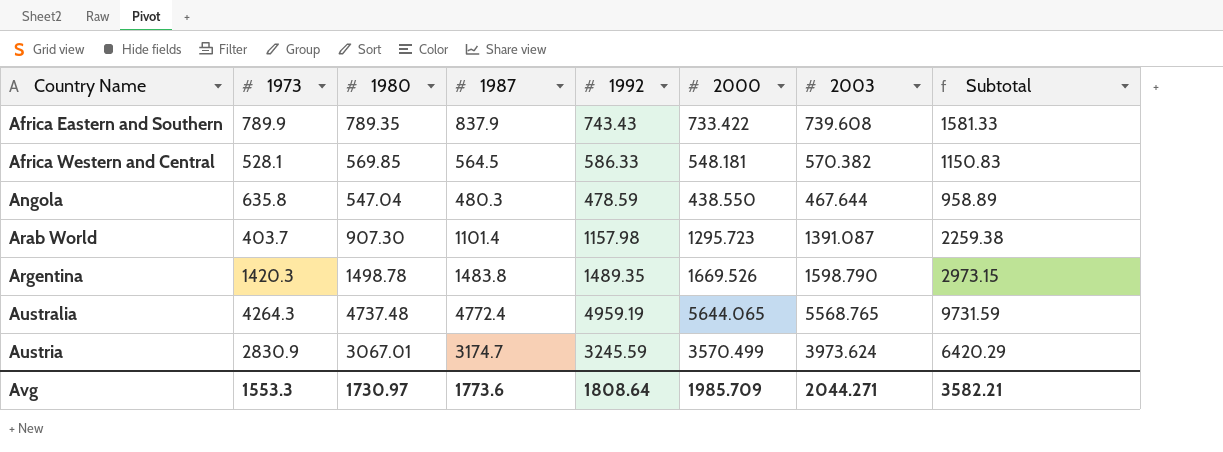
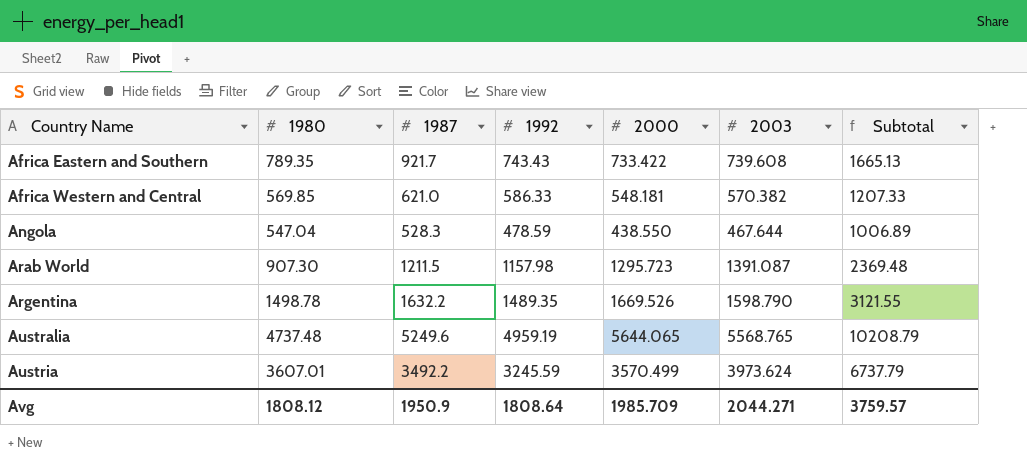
column 1973 | position: 2 -> none
Africa Eastern and Southern | 1987: 837.9 -> 921.7
Africa Eastern and Southern | Subtotal: 1581.33 -> 1665.13
Africa Western and Central | 1987: 564.5 -> 621.0
Africa Western and Central | Subtotal: 1150.83 -> 1207.33
Angola | 1987: 480.3 -> 528.3
Angola | Subtotal: 958.89 -> 1006.89
Arab World | 1987: 1101.4 -> 1211.5
Arab World | Subtotal: 2259.38 -> 2369.48
Argentina | 1987: 1483.8 -> 1632.2
Argentina | Subtotal: 2973.15 -> 3121.55
Australia | 1987: 4772.4 -> 5249.6
Australia | Subtotal: 9731.59 -> 10208.79
Austria | 1980: 3067.01 -> 3607.01
Austria | 1987: 3174.7 -> 3492.2
Austria | Subtotal: 6420.29 -> 6737.79
Avg | 1980: 1730.97 -> 1808.12
Avg | 1987: 1773.6 -> 1950.9
Avg | Subtotal: 3582.21 -> 3759.57

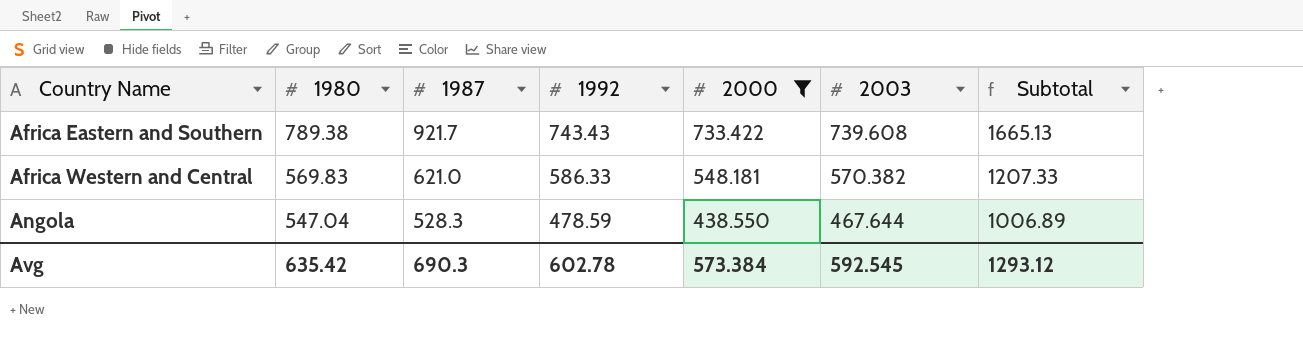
filter: none -> 2000 <= 733.422
Africa Eastern and Southern | 1980: 789.35 -> 789.38
Africa Western and Central | 1980: 569.85 -> 569.83
Avg | 1980: 1808.12 -> 635.42
Avg | 1987: 1950.9 -> 690.3
Avg | 1992: 1808.64 -> 602.78
Avg | 2000: 1985.709 -> 573.384
Avg | 2003: 2044.271 -> 592.545
Avg | Subtotal: 3759.57 -> 1293.12

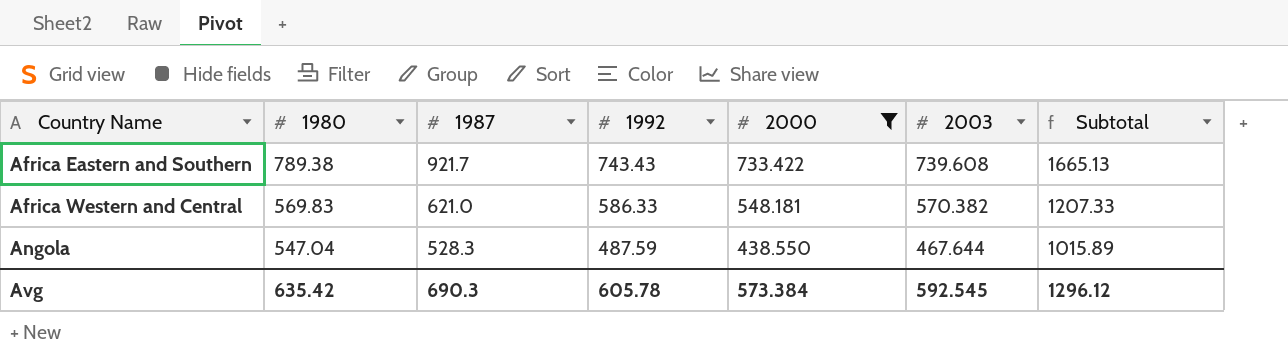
Angola | 1992: 478.59 -> 487.59
Angola | Subtotal: 1006.89 -> 1015.89
Avg | 1992: 602.78 -> 605.78
Avg | Subtotal: 1293.12 -> 1296.12

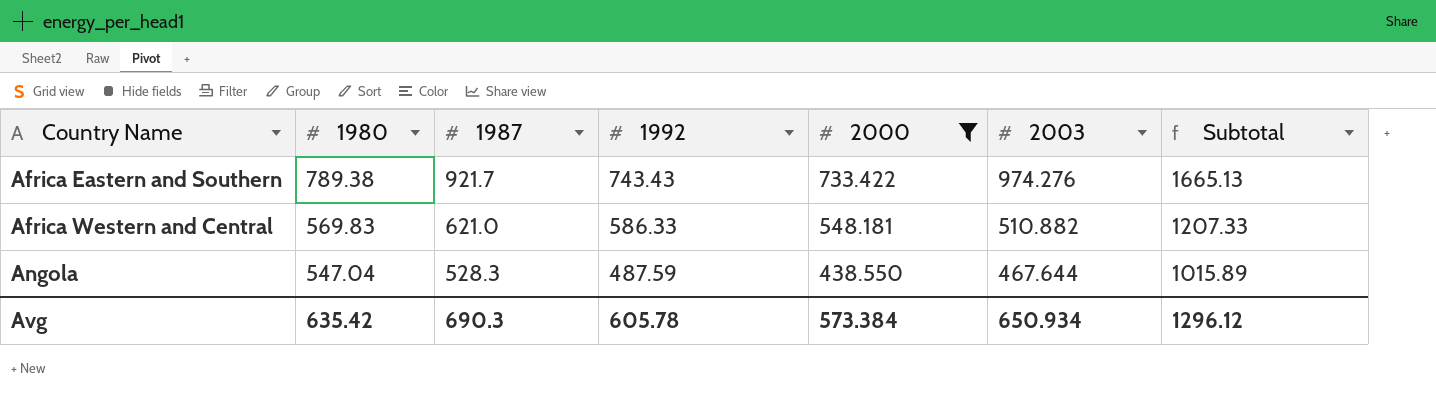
Africa Eastern and Southern | 2003: 739.608 -> 974.276
Africa Western and Central | 2003: 570.382 -> 510.882
Avg | 2003: 592.545 -> 650.934

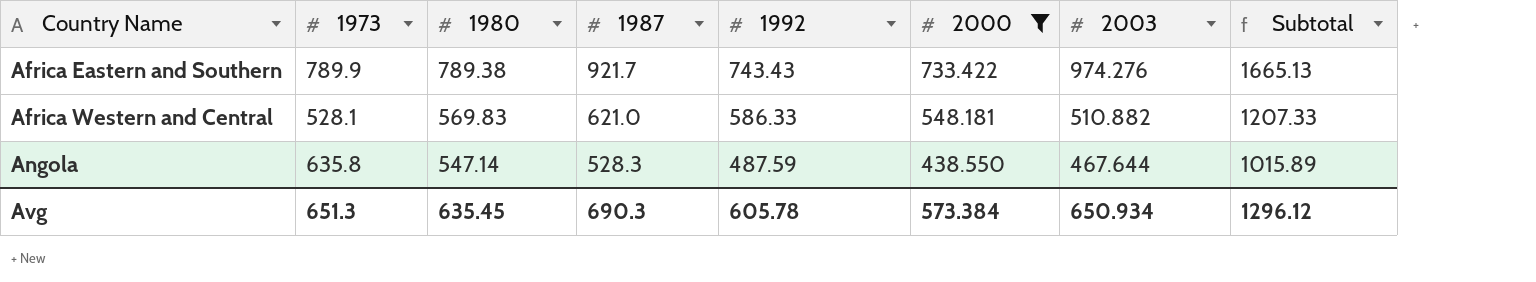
column 1973 | position: none -> 2
Angola | 1980: 547.04 -> 547.14
Avg | 1980: 635.42 -> 635.45

